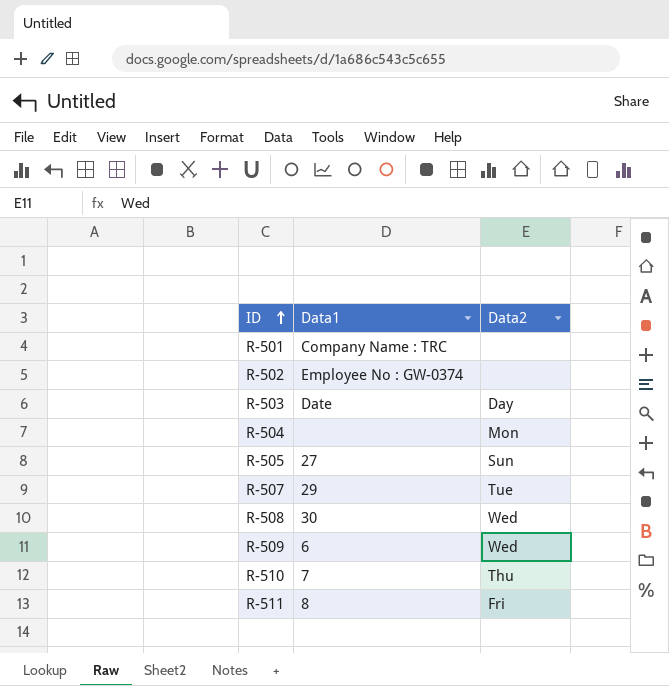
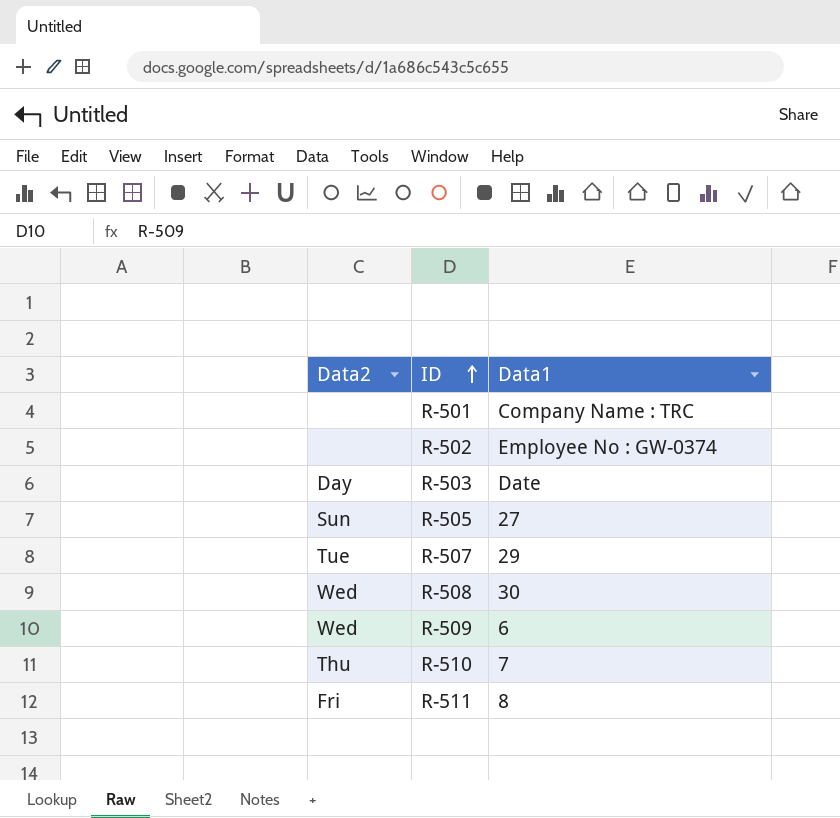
column Data2 | position: 3 -> 1
row R-504: none | Mon -> none

